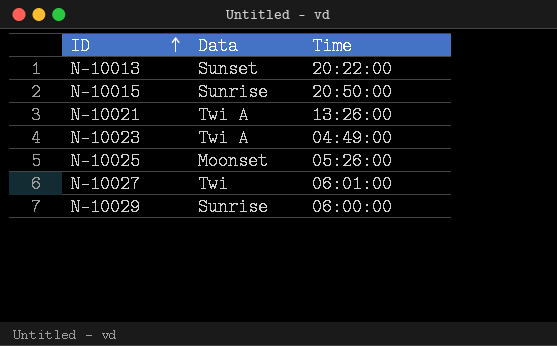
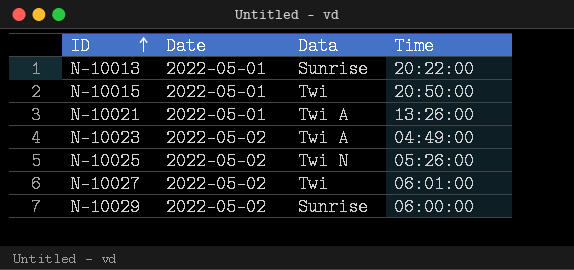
column Date | position: none -> 2
N-10013 | Data: Sunset -> Sunrise
N-10015 | Data: Sunrise -> Twi
N-10025 | Data: Moonset -> Twi N

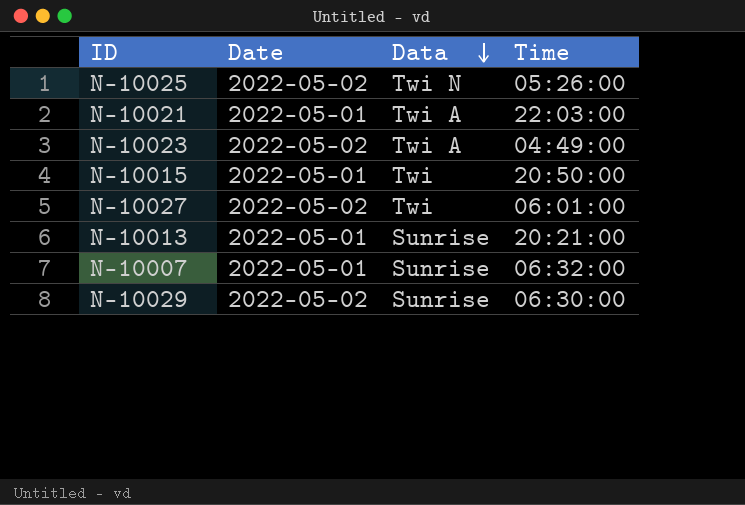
row order: ID ascending -> Data descending
N-10021 | Time: 13:26:00 -> 22:03:00
N-10013 | Time: 20:22:00 -> 20:21:00
row N-10007: none -> 2022-05-01 | Sunrise | 06:32:00
N-10029 | Time: 06:00:00 -> 06:30:00

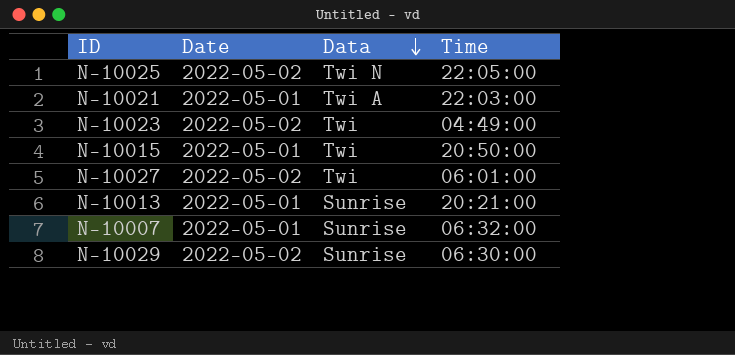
N-10025 | Time: 05:26:00 -> 22:05:00
N-10023 | Data: Twi A -> Twi

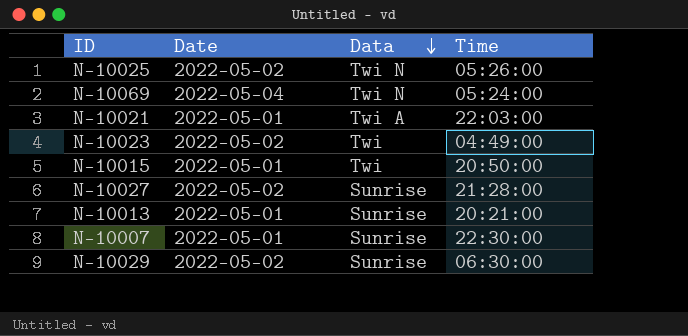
N-10025 | Time: 22:05:00 -> 05:26:00
row N-10069: none -> 2022-05-04 | Twi N | 05:24:00
N-10027 | Data: Twi -> Sunrise
N-10027 | Time: 06:01:00 -> 21:28:00
N-10007 | Time: 06:32:00 -> 22:30:00

